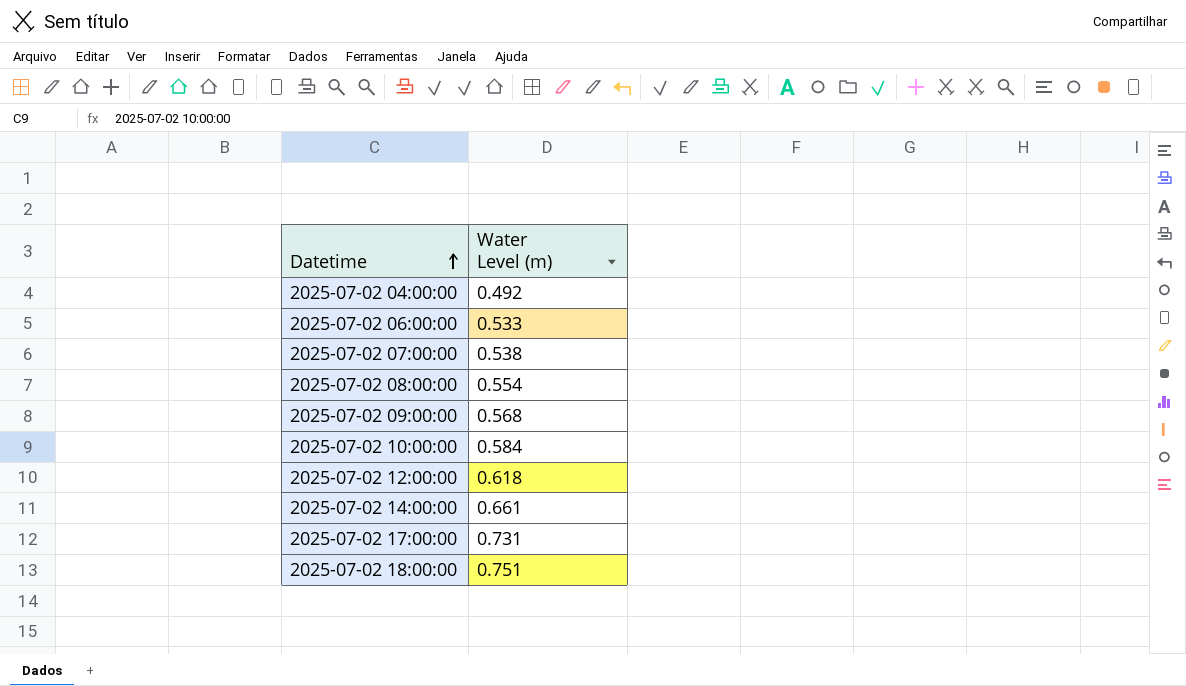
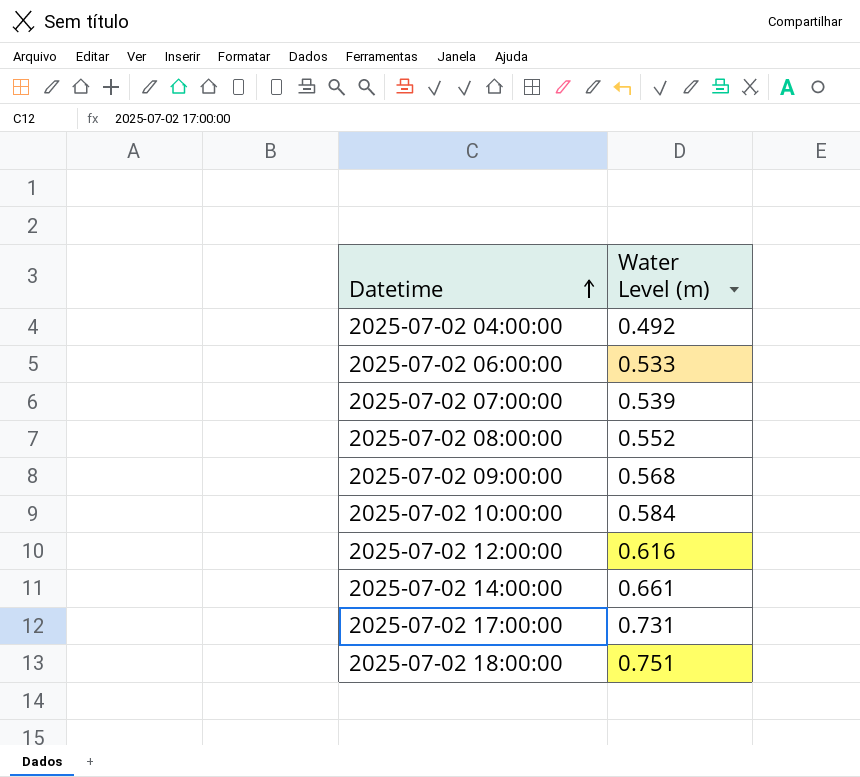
2025-07-02 07:00:00 | Water Level (m): 0.538 -> 0.539
2025-07-02 08:00:00 | Water Level (m): 0.554 -> 0.552
2025-07-02 12:00:00 | Water Level (m): 0.618 -> 0.616

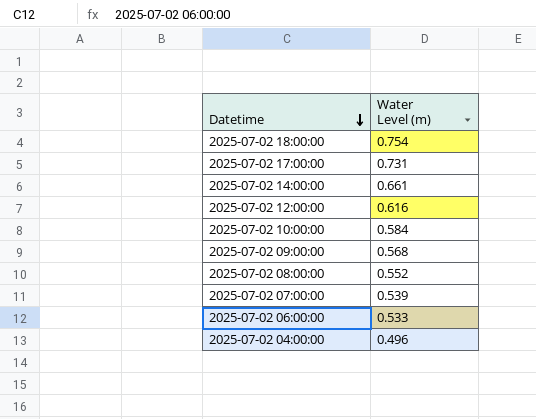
row order: Datetime ascending -> Datetime descending
2025-07-02 18:00:00 | Water Level (m): 0.751 -> 0.754
2025-07-02 04:00:00 | Water Level (m): 0.492 -> 0.496

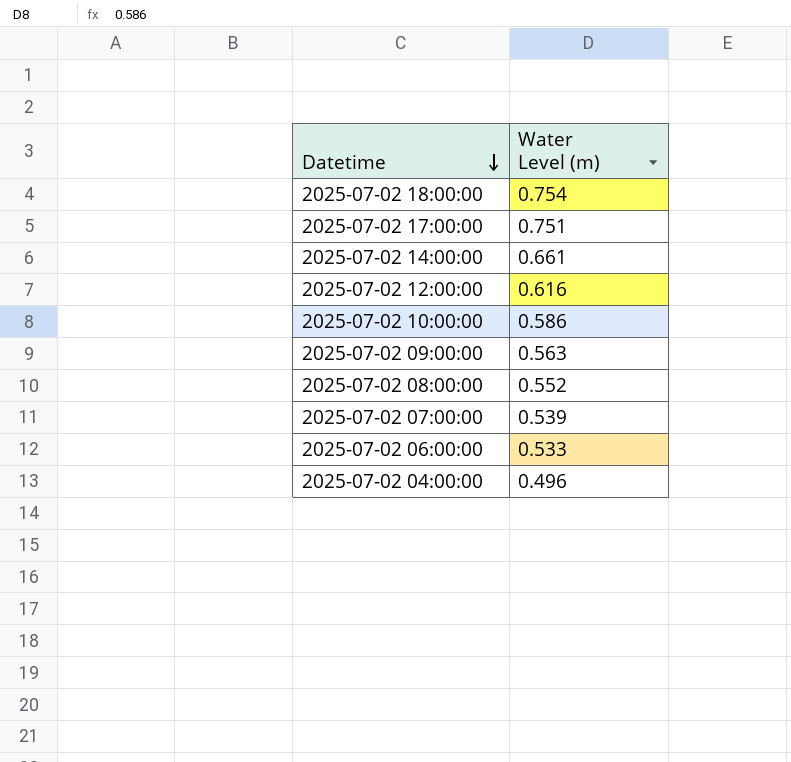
2025-07-02 17:00:00 | Water Level (m): 0.731 -> 0.751
2025-07-02 10:00:00 | Water Level (m): 0.584 -> 0.586
2025-07-02 09:00:00 | Water Level (m): 0.568 -> 0.563

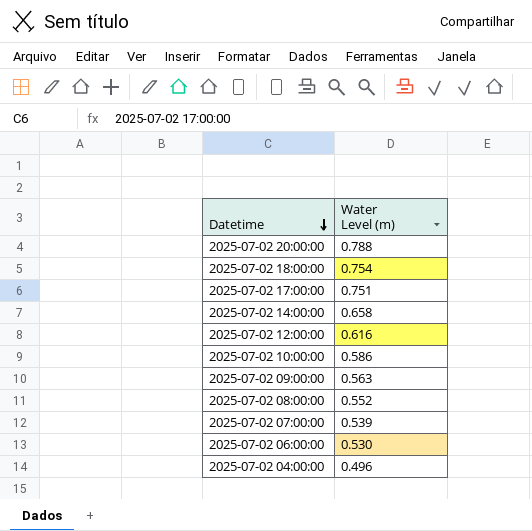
row 2025-07-02 20:00:00: none -> 0.788
2025-07-02 14:00:00 | Water Level (m): 0.661 -> 0.658
2025-07-02 06:00:00 | Water Level (m): 0.533 -> 0.530

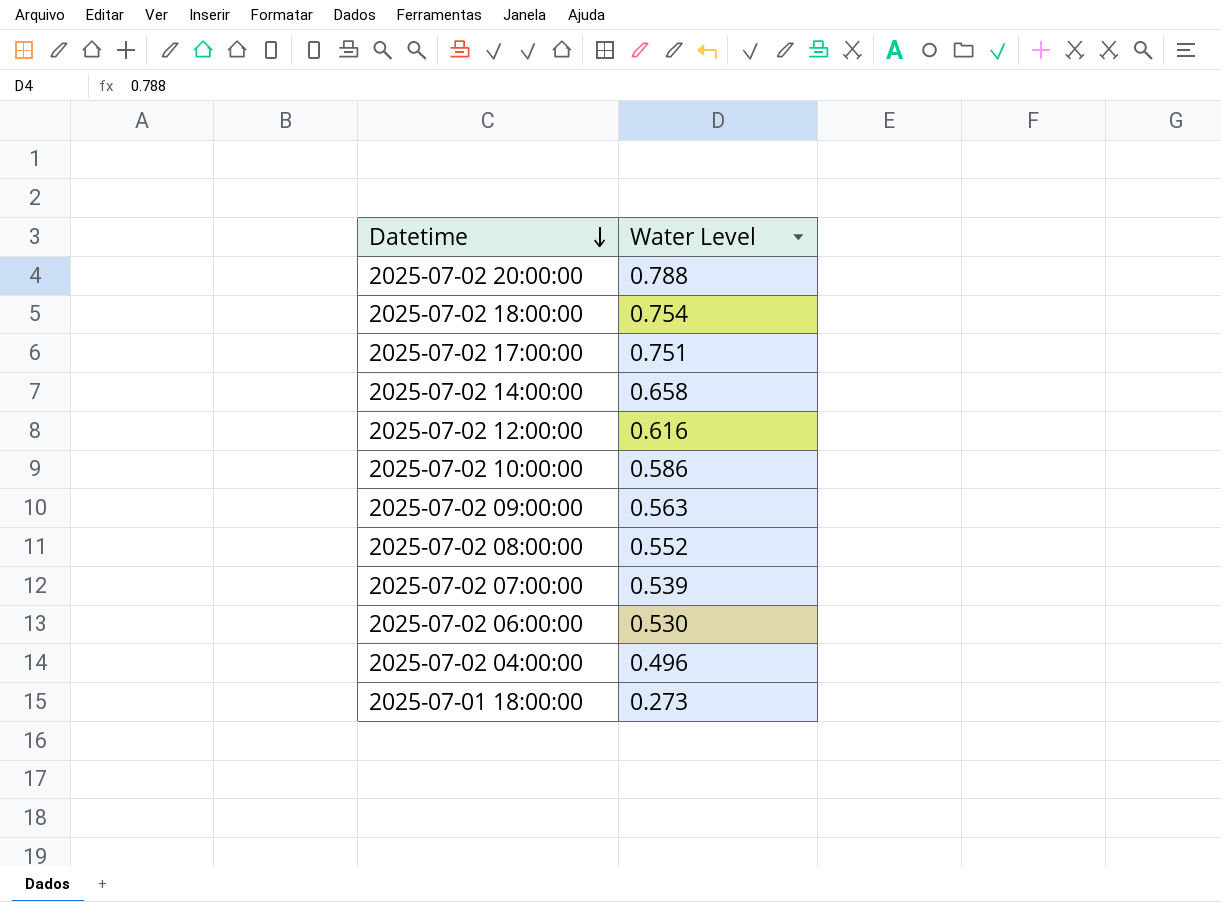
column name: Water Level (m) -> Water Level
row 2025-07-01 18:00:00: none -> 0.273

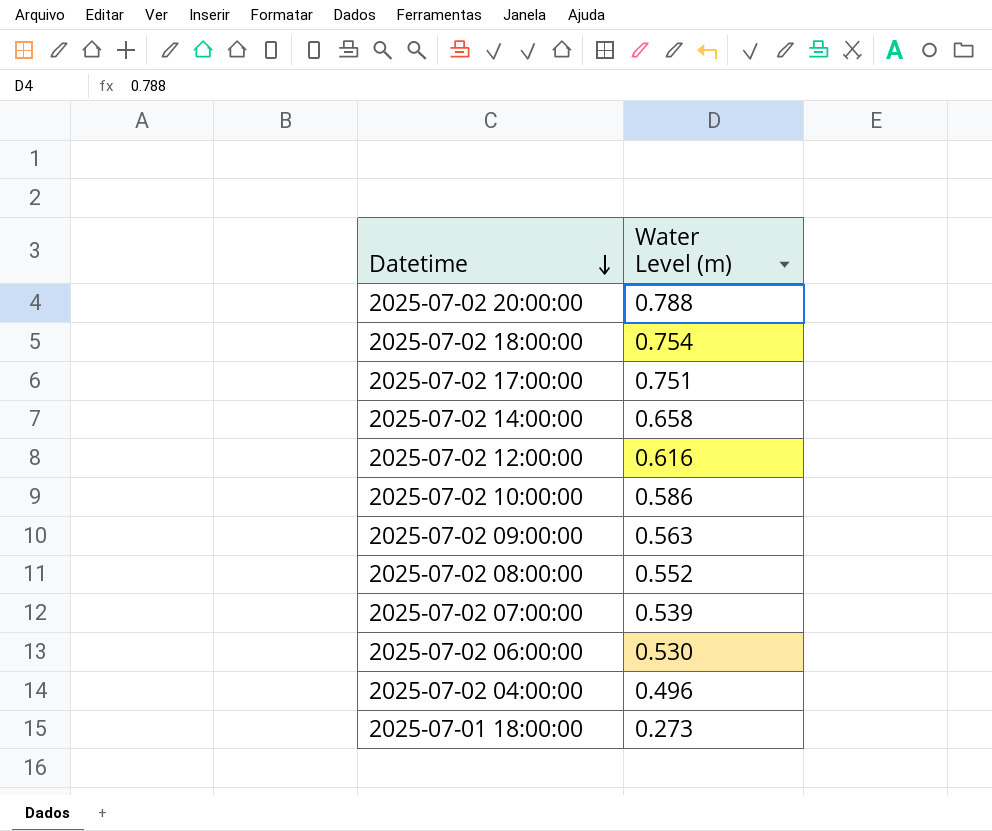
column name: Water Level -> Water Level (m)

